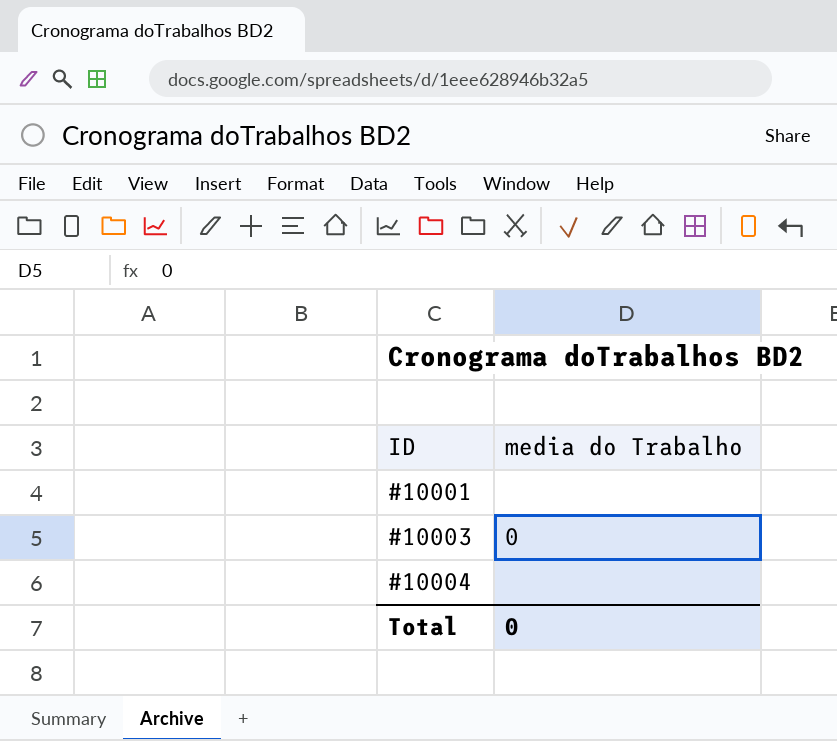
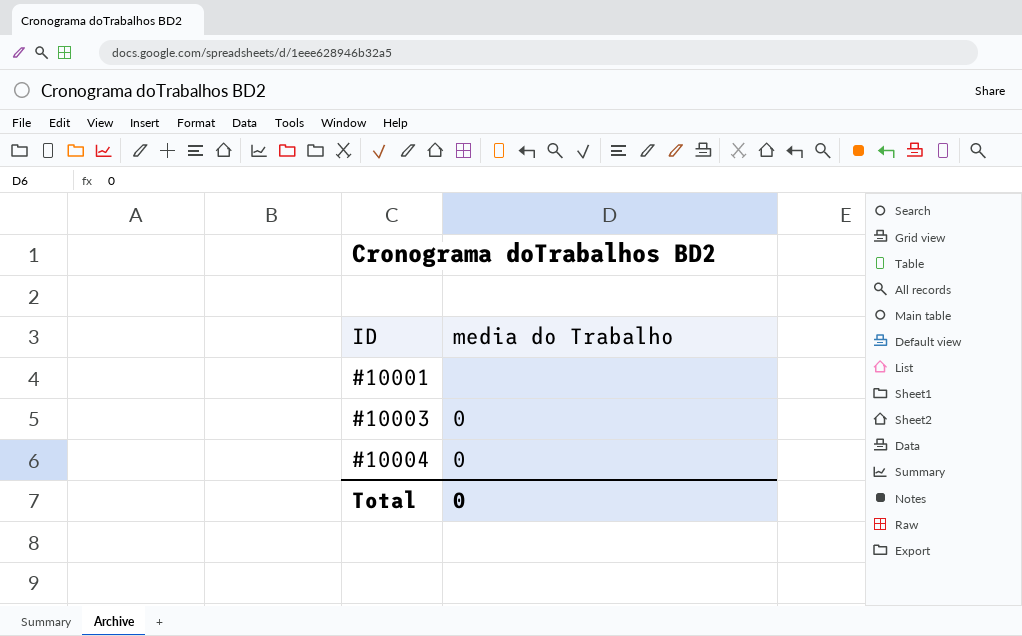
#10004 | media do Trabalho: none -> 0

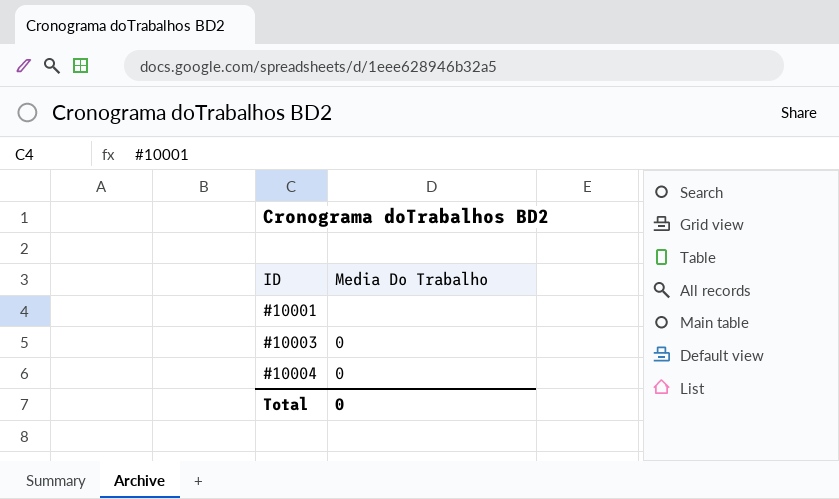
column name: media do Trabalho -> Media Do Trabalho

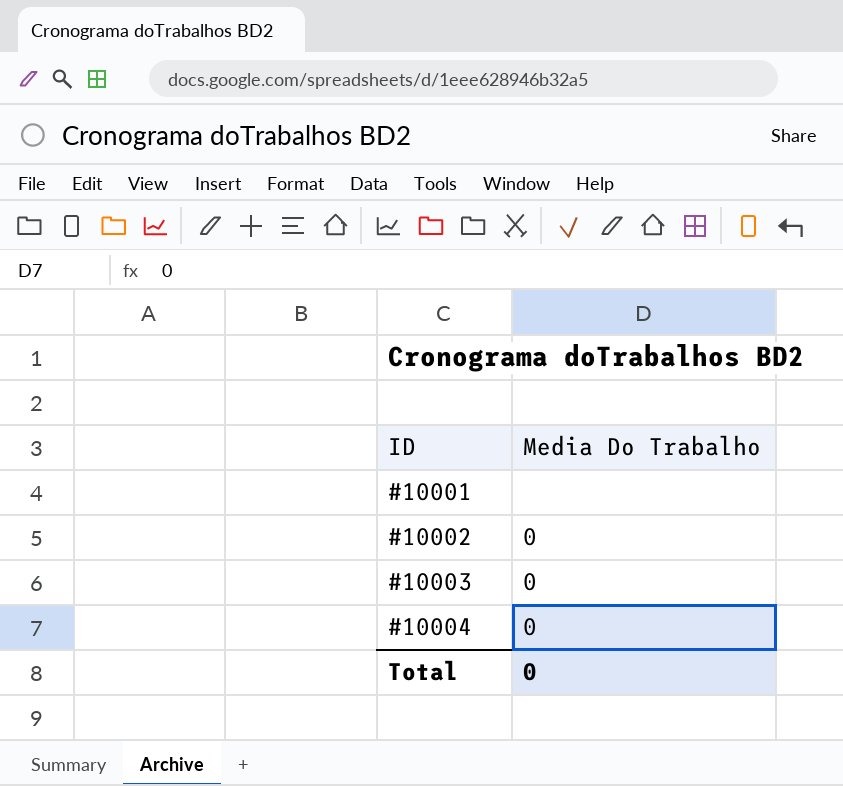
row #10002: none -> 0

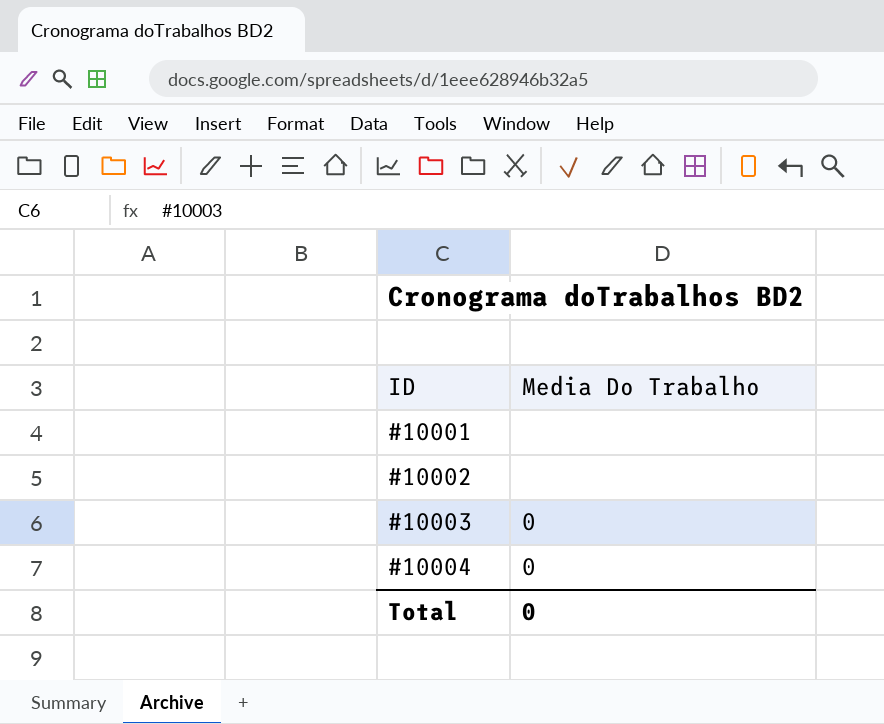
#10002 | Media Do Trabalho: 0 -> none

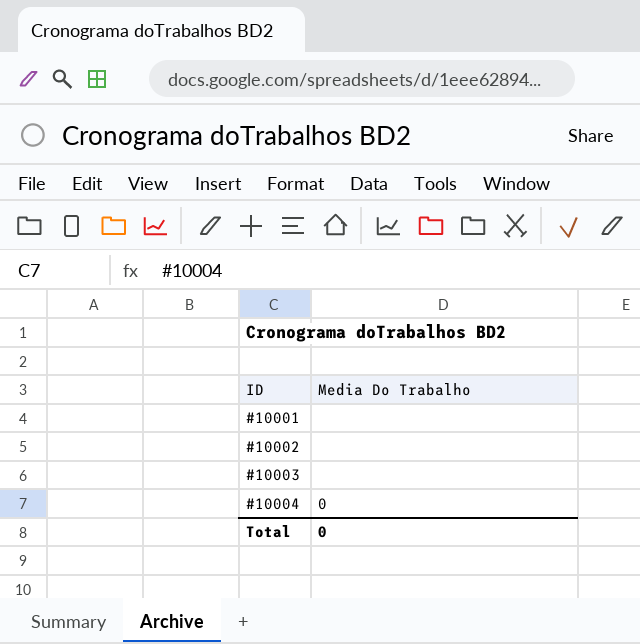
#10003 | Media Do Trabalho: 0 -> none

